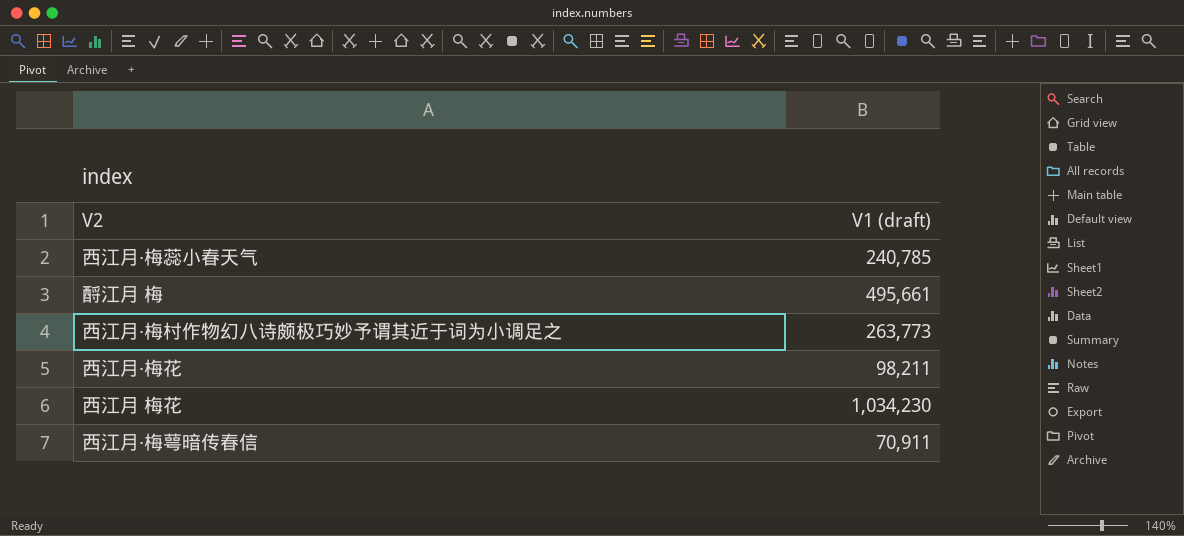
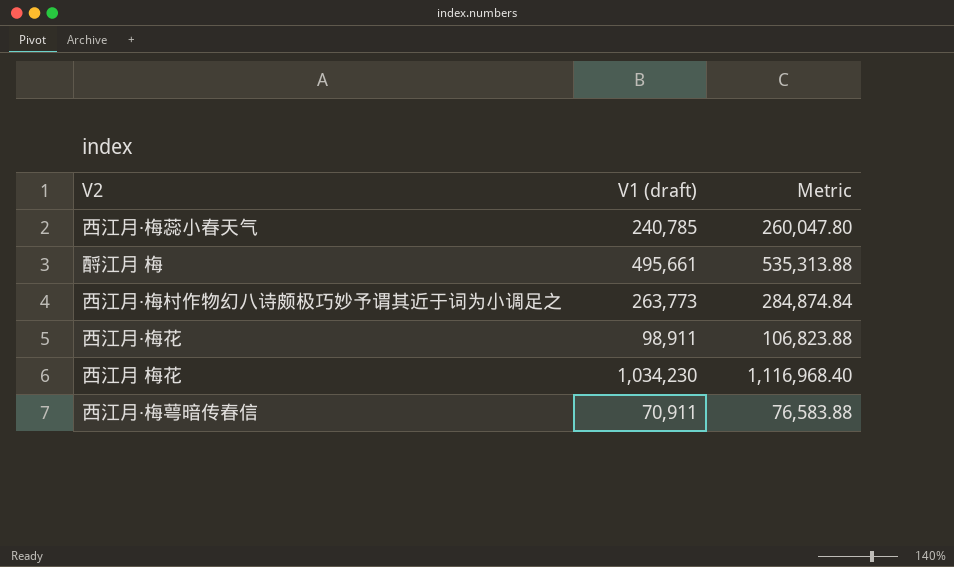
column Metric | formula: none -> [V1 (draft)] * 1.08
西江月·梅花 | V1 (draft): 98,211 -> 98,911

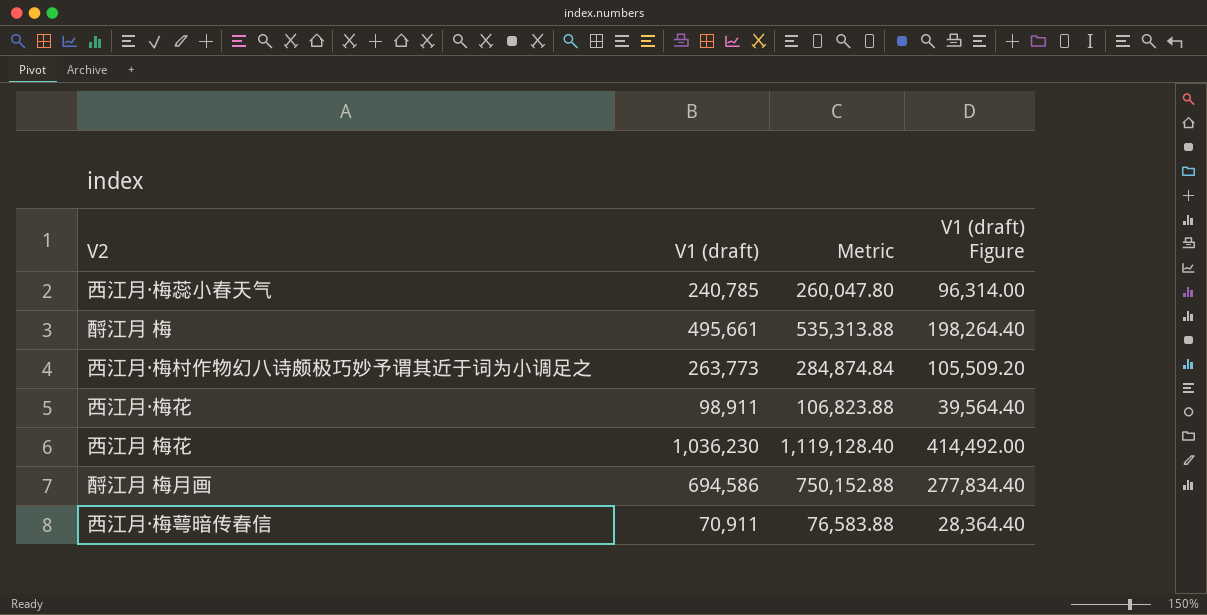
column V1 (draft) Figure | formula: none -> [V1 (draft)] * 0.4
西江月 梅花 | V1 (draft): 1,034,230 -> 1,036,230
西江月 梅花 | Metric: 1,116,968.40 -> 1,119,128.40
row 酹江月 梅月画: none -> 694,586 | 750,152.88 | 277,834.40

